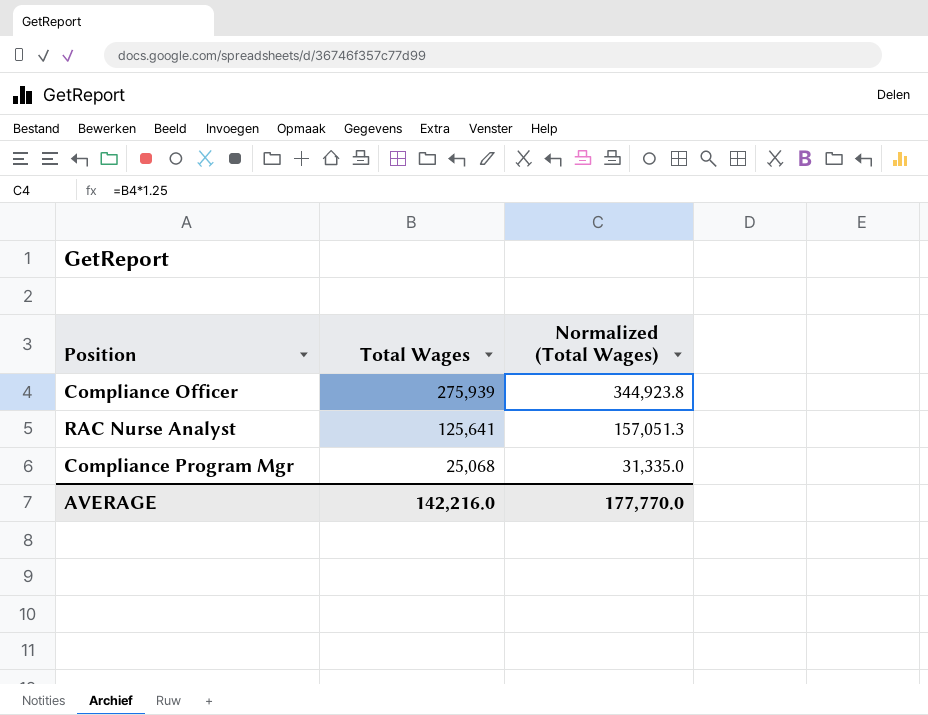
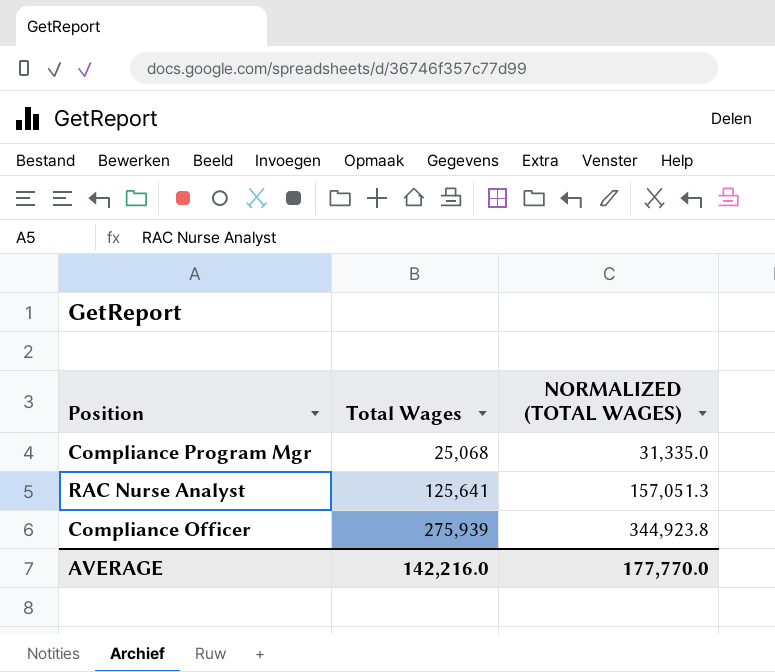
row order: Total Wages descending -> Total Wages ascending
column name: Normalized (Total Wages) -> NORMALIZED (TOTAL WAGES)

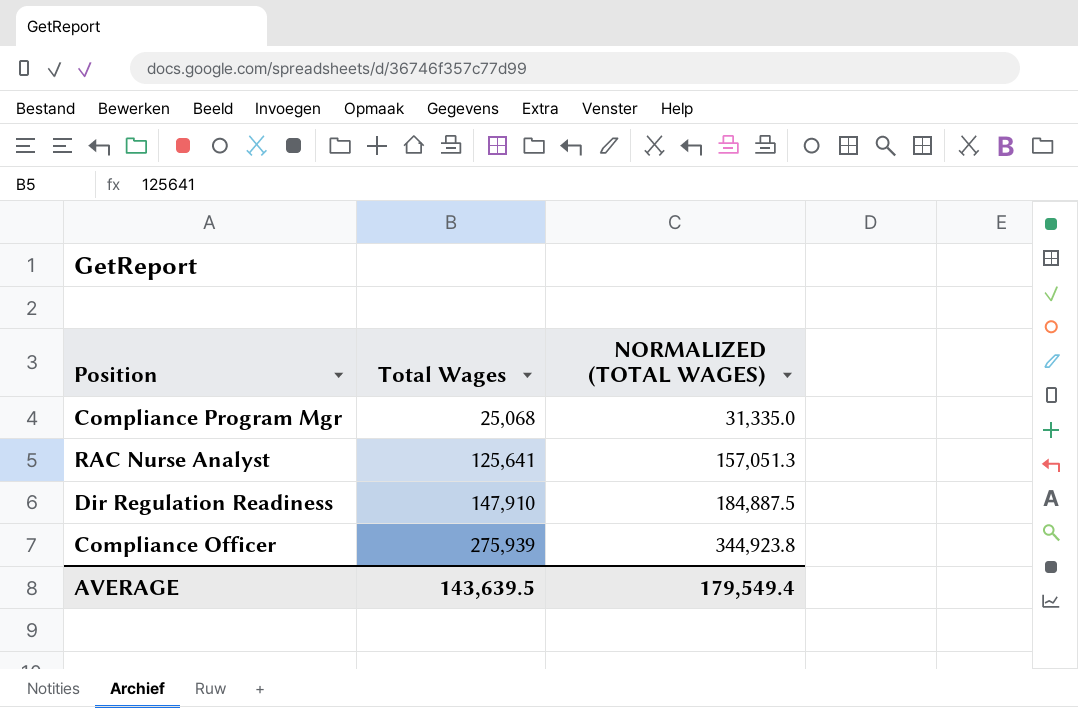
row Dir Regulation Readiness: none -> 147,910 | 184,887.5
AVERAGE | Total Wages: 142,216.0 -> 143,639.5
AVERAGE | NORMALIZED (TOTAL WAGES): 177,770.0 -> 179,549.4

